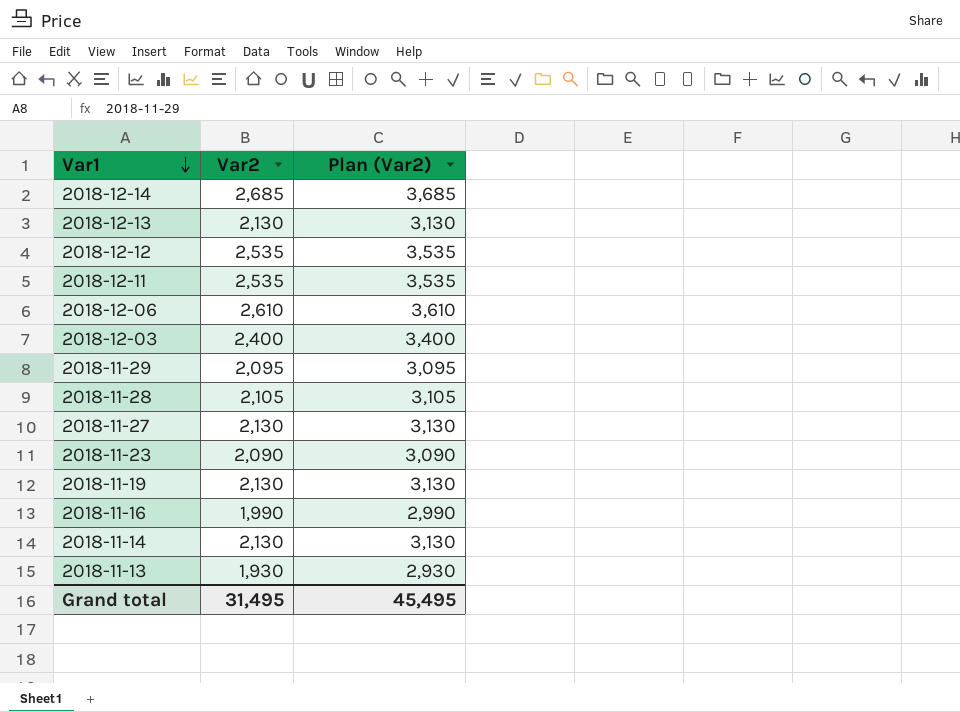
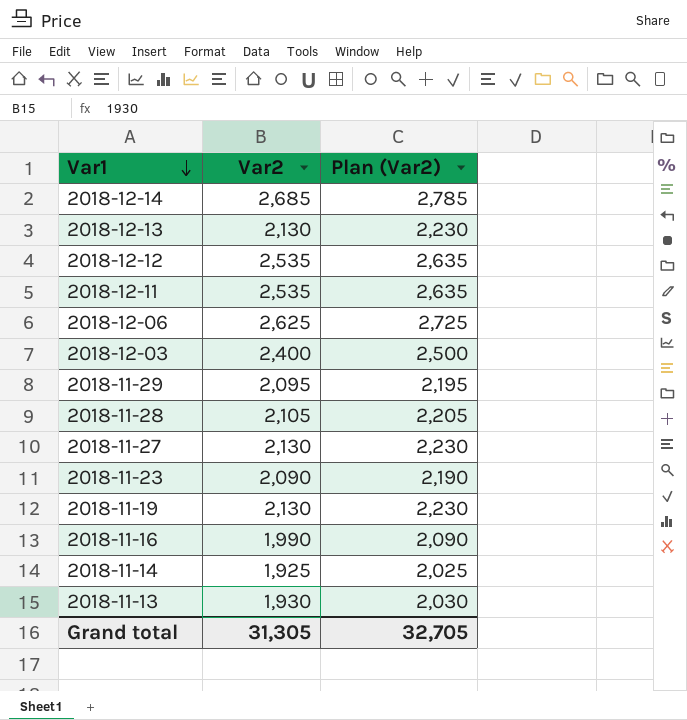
column Plan (Var2) | formula: [Var2] + 1000 -> [Var2] + 100
2018-12-06 | Var2: 2,610 -> 2,625
2018-11-14 | Var2: 2,130 -> 1,925
Grand total | Var2: 31,495 -> 31,305
Grand total | Plan (Var2): 45,495 -> 32,705

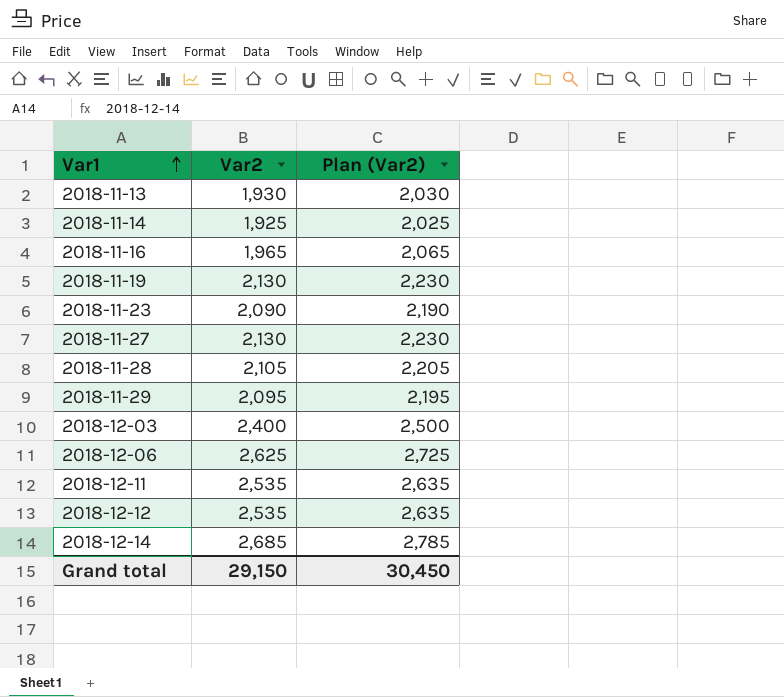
row order: Var1 descending -> Var1 ascending
row 2018-12-13: 2,130 | 2,230 -> none
2018-11-16 | Var2: 1,990 -> 1,965
2018-11-16 | Plan (Var2): 2,090 -> 2,065
Grand total | Var2: 31,305 -> 29,150
Grand total | Plan (Var2): 32,705 -> 30,450

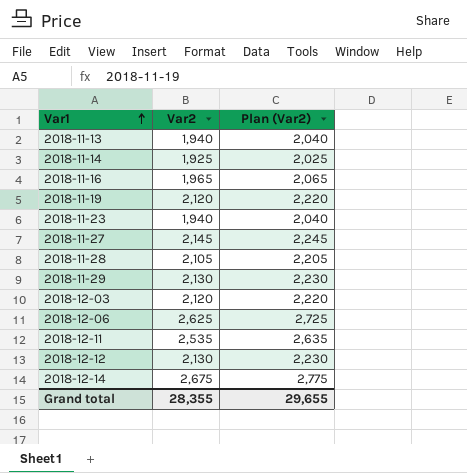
2018-11-13 | Var2: 1,930 -> 1,940
2018-11-13 | Plan (Var2): 2,030 -> 2,040
2018-11-19 | Var2: 2,130 -> 2,120
2018-11-19 | Plan (Var2): 2,230 -> 2,220
2018-11-23 | Var2: 2,090 -> 1,940
2018-11-23 | Plan (Var2): 2,190 -> 2,040
2018-11-27 | Var2: 2,130 -> 2,145
2018-11-27 | Plan (Var2): 2,230 -> 2,245
2018-11-29 | Var2: 2,095 -> 2,130
2018-11-29 | Plan (Var2): 2,195 -> 2,230
2018-12-03 | Var2: 2,400 -> 2,120
2018-12-03 | Plan (Var2): 2,500 -> 2,220
2018-12-12 | Var2: 2,535 -> 2,130
2018-12-12 | Plan (Var2): 2,635 -> 2,230
2018-12-14 | Var2: 2,685 -> 2,675
2018-12-14 | Plan (Var2): 2,785 -> 2,775
Grand total | Var2: 29,150 -> 28,355
Grand total | Plan (Var2): 30,450 -> 29,655

